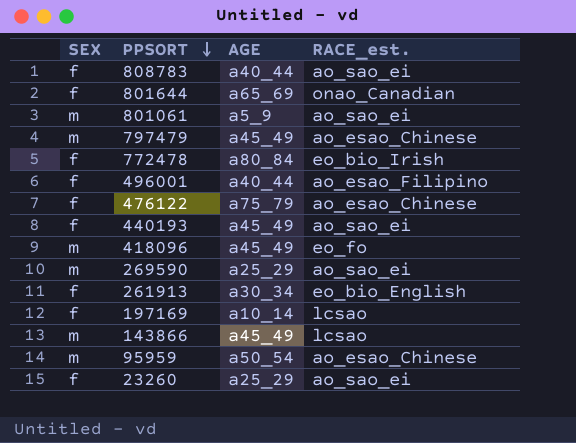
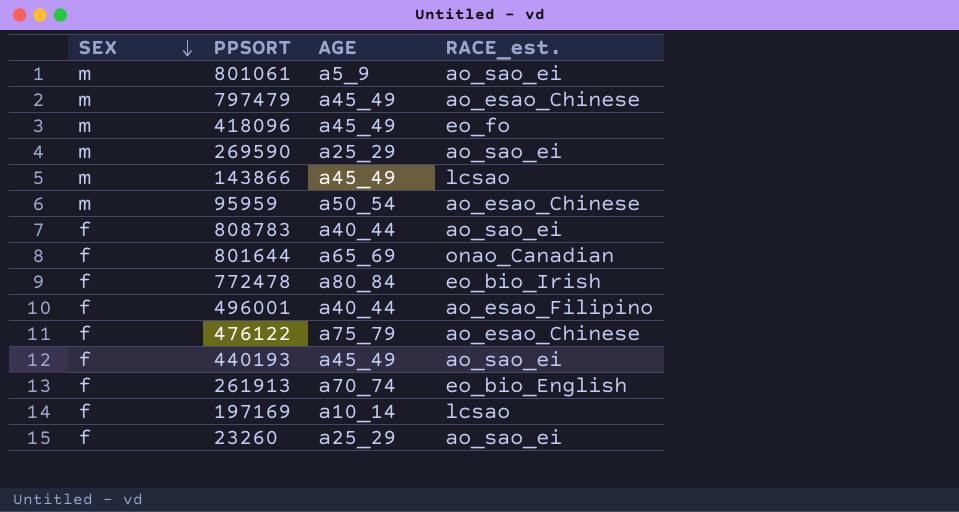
row order: PPSORT descending -> SEX descending
261913 | AGE: a30_34 -> a70_74

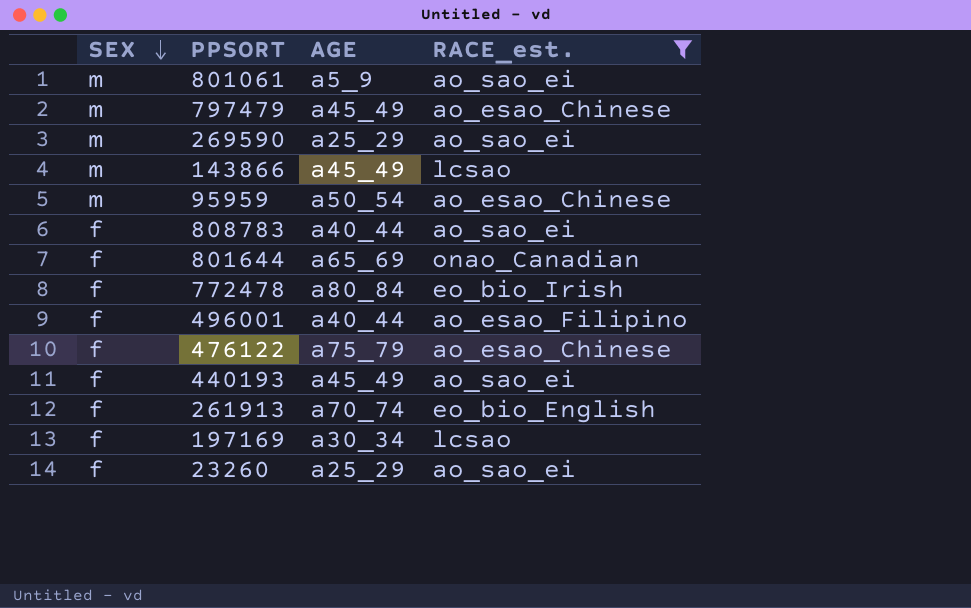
filter: none -> RACE_est. != eo_fo
197169 | AGE: a10_14 -> a30_34

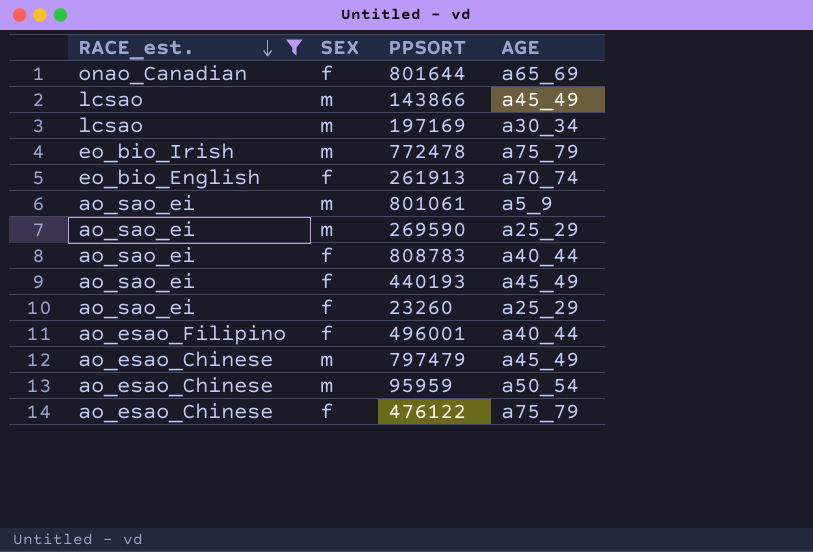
row order: SEX descending -> RACE_est. descending
column RACE_est. | position: 4 -> 1
197169 | SEX: f -> m
772478 | SEX: f -> m
772478 | AGE: a80_84 -> a75_79

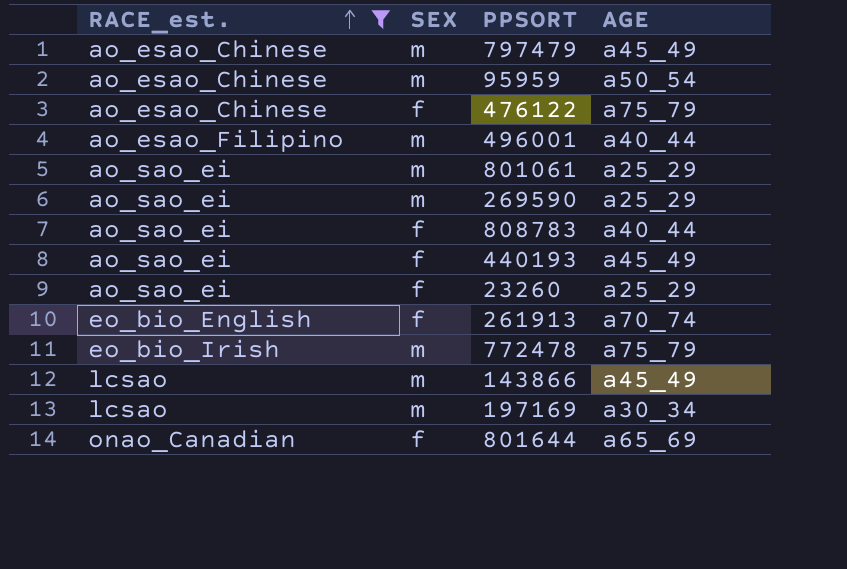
row order: RACE_est. descending -> RACE_est. ascending
496001 | SEX: f -> m
801061 | AGE: a5_9 -> a25_29

